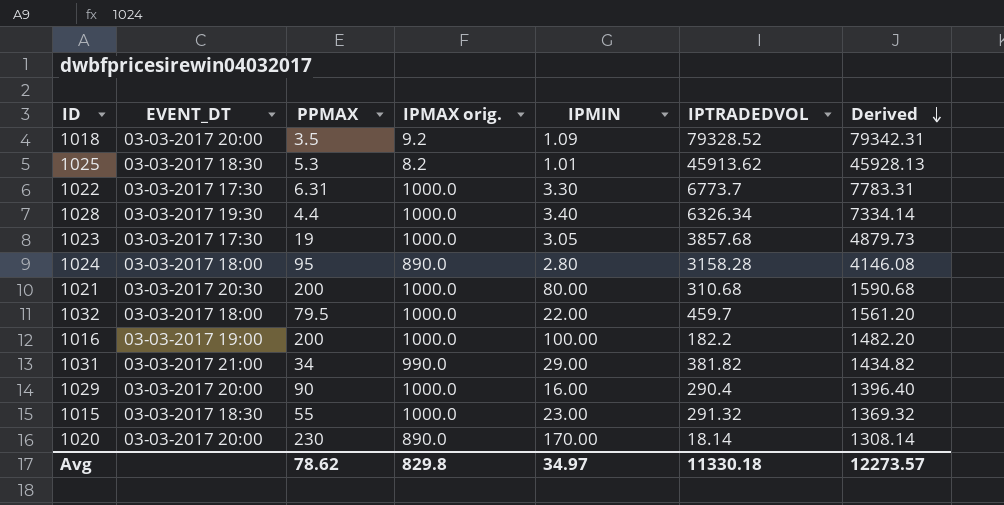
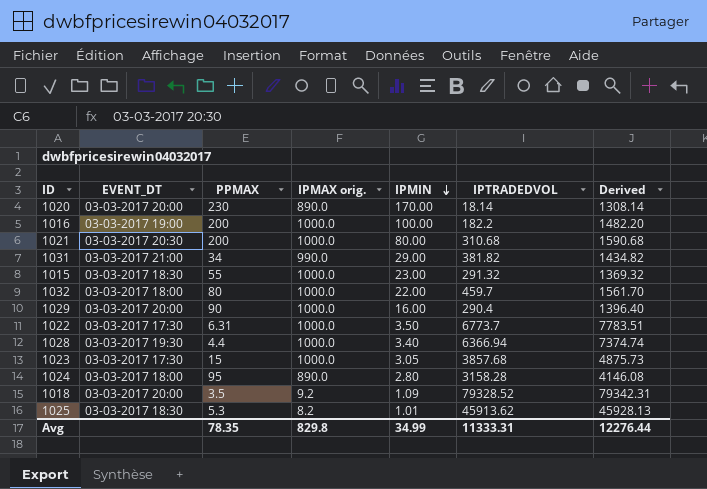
row order: Derived descending -> IPMIN descending
1032 | PPMAX: 79.5 -> 80
1032 | Derived: 1561.20 -> 1561.70
1022 | IPMIN: 3.30 -> 3.50
1022 | Derived: 7783.31 -> 7783.51
1028 | IPTRADEDVOL: 6326.34 -> 6366.94
1028 | Derived: 7334.14 -> 7374.74
1023 | PPMAX: 19 -> 15
1023 | Derived: 4879.73 -> 4875.73
Avg | PPMAX: 78.62 -> 78.35
Avg | IPMIN: 34.97 -> 34.99
Avg | IPTRADEDVOL: 11330.18 -> 11333.31
Avg | Derived: 12273.57 -> 12276.44

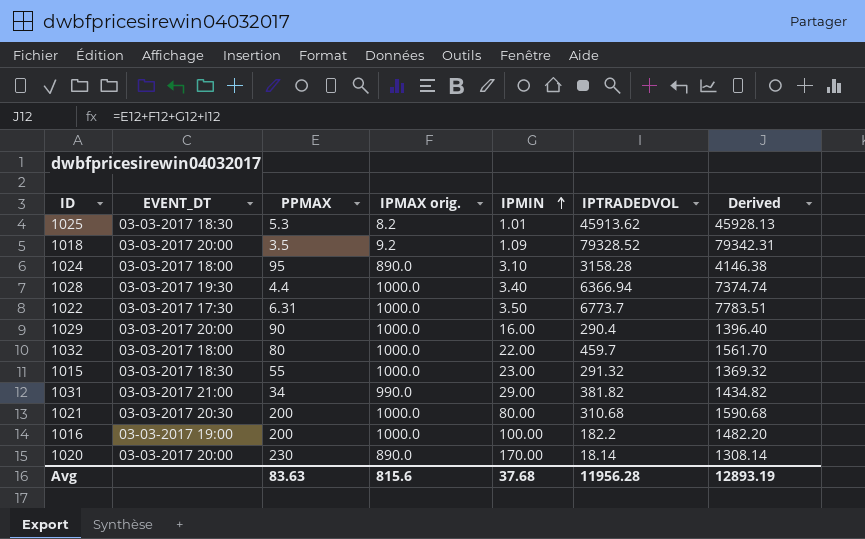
row order: IPMIN descending -> IPMIN ascending
row 1023: 03-03-2017 17:30 | 15 | 1000.0 | 3.05 | 3857.68 | 4875.73 -> none
1024 | IPMIN: 2.80 -> 3.10
1024 | Derived: 4146.08 -> 4146.38
Avg | PPMAX: 78.35 -> 83.63
Avg | IPMAX orig.: 829.8 -> 815.6
Avg | IPMIN: 34.99 -> 37.68
Avg | IPTRADEDVOL: 11333.31 -> 11956.28
Avg | Derived: 12276.44 -> 12893.19

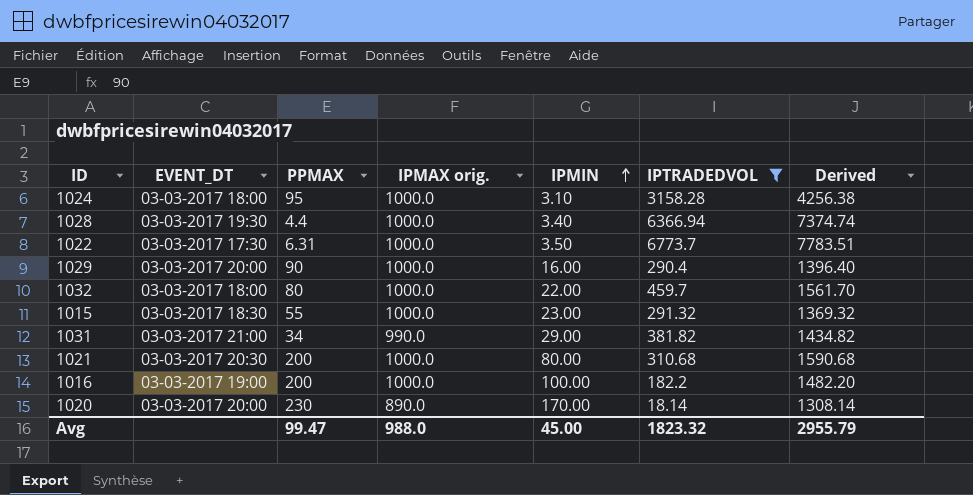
filter: none -> IPTRADEDVOL <= 6773.7
1024 | IPMAX orig.: 890.0 -> 1000.0
1024 | Derived: 4146.38 -> 4256.38
Avg | PPMAX: 83.63 -> 99.47
Avg | IPMAX orig.: 815.6 -> 988.0
Avg | IPMIN: 37.68 -> 45.00
Avg | IPTRADEDVOL: 11956.28 -> 1823.32
Avg | Derived: 12893.19 -> 2955.79

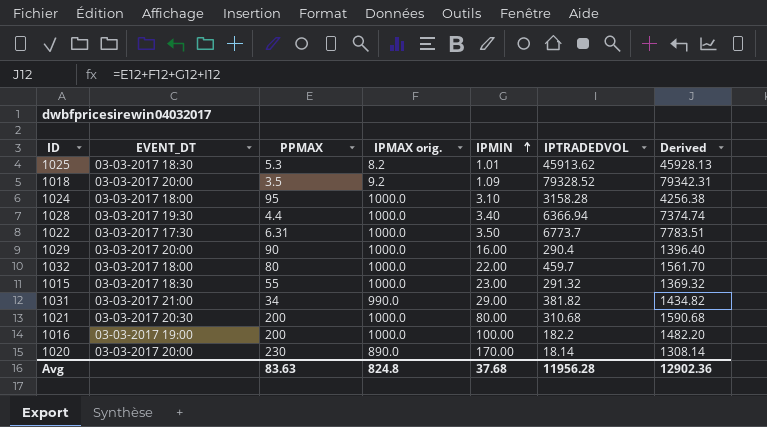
filter: IPTRADEDVOL <= 6773.7 -> none
Avg | PPMAX: 99.47 -> 83.63
Avg | IPMAX orig.: 988.0 -> 824.8
Avg | IPMIN: 45.00 -> 37.68
Avg | IPTRADEDVOL: 1823.32 -> 11956.28
Avg | Derived: 2955.79 -> 12902.36

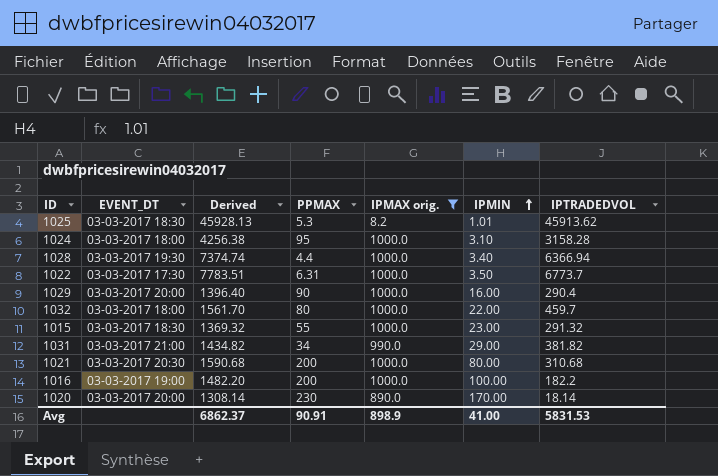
filter: none -> IPMAX orig. != 9.2
column Derived | position: 7 -> 3
Avg | Derived: 12902.36 -> 6862.37
Avg | PPMAX: 83.63 -> 90.91
Avg | IPMAX orig.: 824.8 -> 898.9
Avg | IPMIN: 37.68 -> 41.00
Avg | IPTRADEDVOL: 11956.28 -> 5831.53

